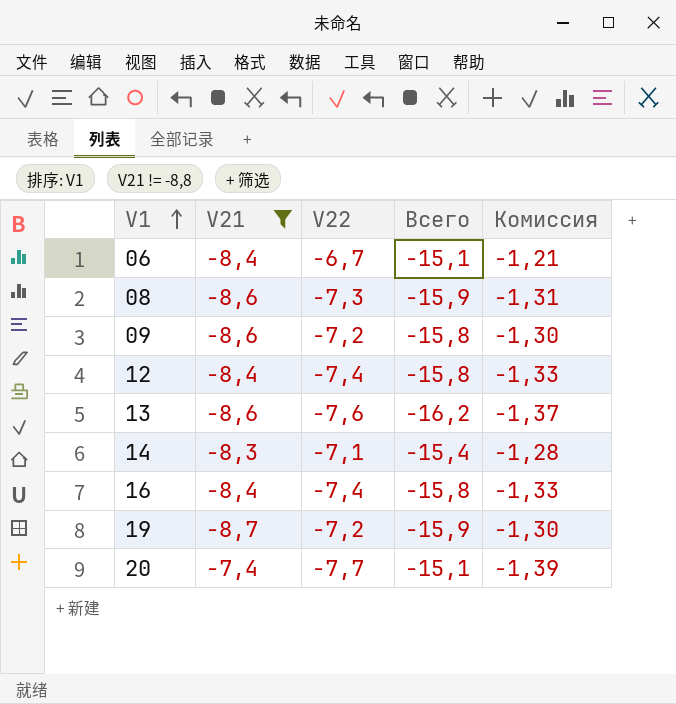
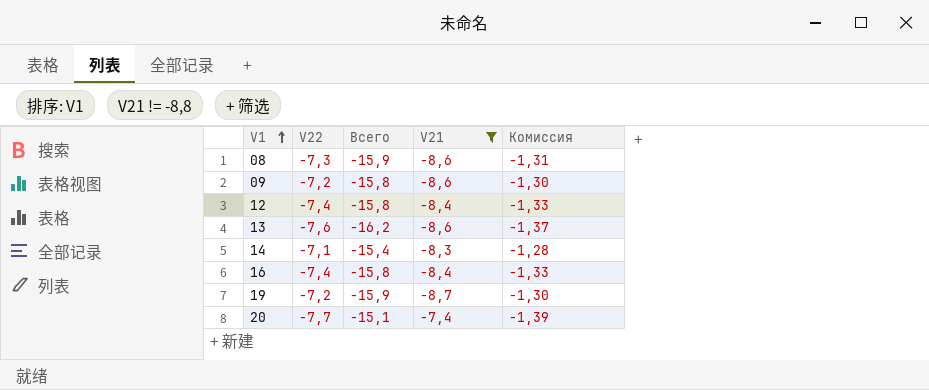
column V21 | position: 2 -> 4
row 06: -8,4 | -6,7 | -15,1 | -1,21 -> none

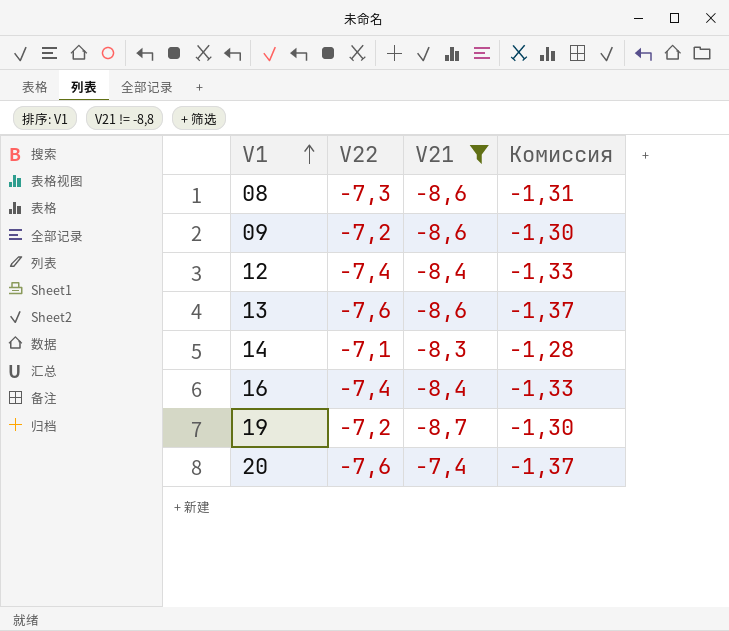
column Всего | formula: [V22] + [V21] -> none
20 | V22: -7,7 -> -7,6
20 | Комиссия: -1,39 -> -1,37

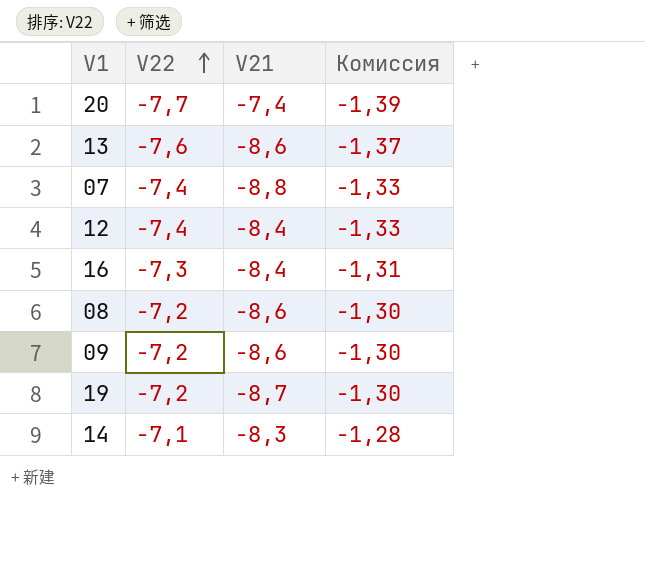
filter: V21 != -8,8 -> none
row order: V1 ascending -> V22 ascending
20 | V22: -7,6 -> -7,7
20 | Комиссия: -1,37 -> -1,39
16 | V22: -7,4 -> -7,3
16 | Комиссия: -1,33 -> -1,31
08 | V22: -7,3 -> -7,2
08 | Комиссия: -1,31 -> -1,30

